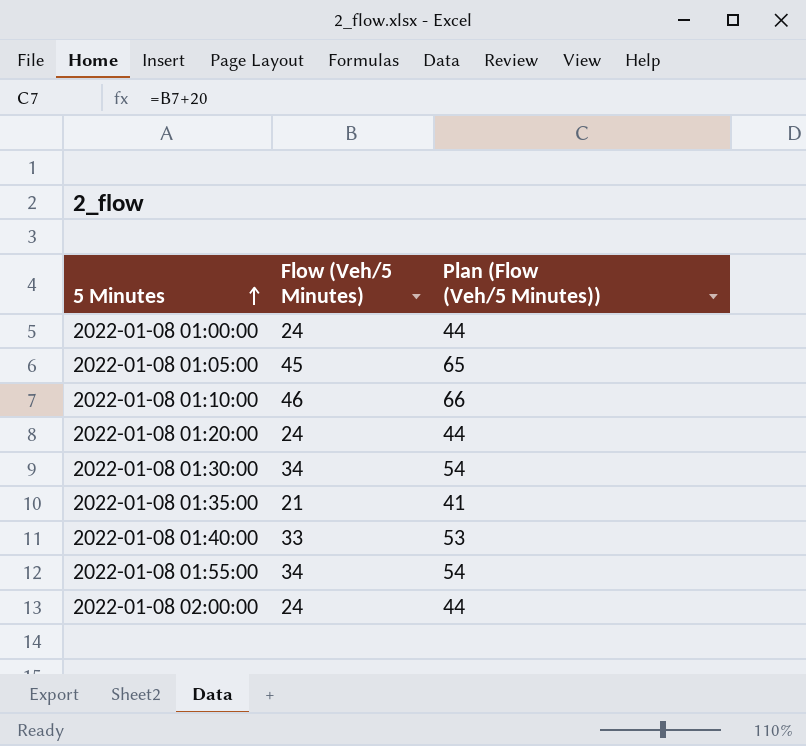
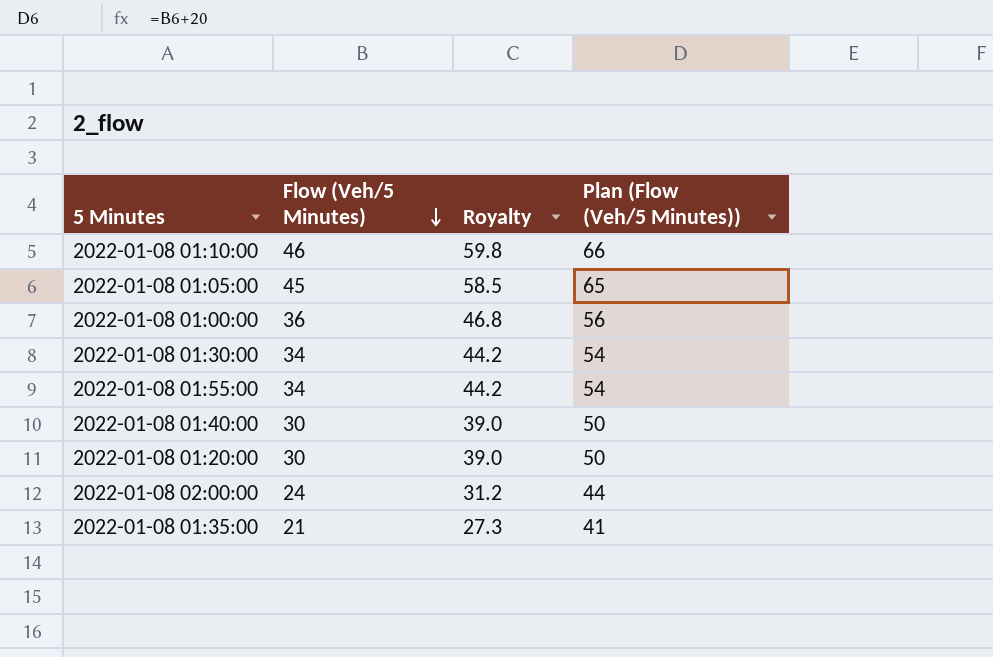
row order: 5 Minutes ascending -> Flow (Veh/5 Minutes) descending
column Royalty | formula: none -> [Flow (Veh/5 Minutes)] * 1.3
2022-01-08 01:00:00 | Flow (Veh/5 Minutes): 24 -> 36
2022-01-08 01:00:00 | Plan (Flow (Veh/5 Minutes)): 44 -> 56
2022-01-08 01:40:00 | Flow (Veh/5 Minutes): 33 -> 30
2022-01-08 01:40:00 | Plan (Flow (Veh/5 Minutes)): 53 -> 50
2022-01-08 01:20:00 | Flow (Veh/5 Minutes): 24 -> 30
2022-01-08 01:20:00 | Plan (Flow (Veh/5 Minutes)): 44 -> 50

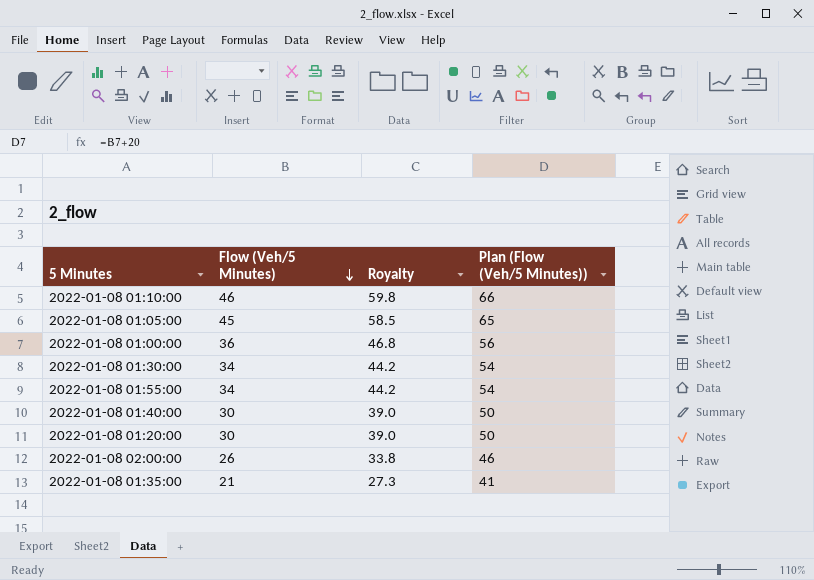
2022-01-08 02:00:00 | Flow (Veh/5 Minutes): 24 -> 26
2022-01-08 02:00:00 | Royalty: 31.2 -> 33.8
2022-01-08 02:00:00 | Plan (Flow (Veh/5 Minutes)): 44 -> 46

